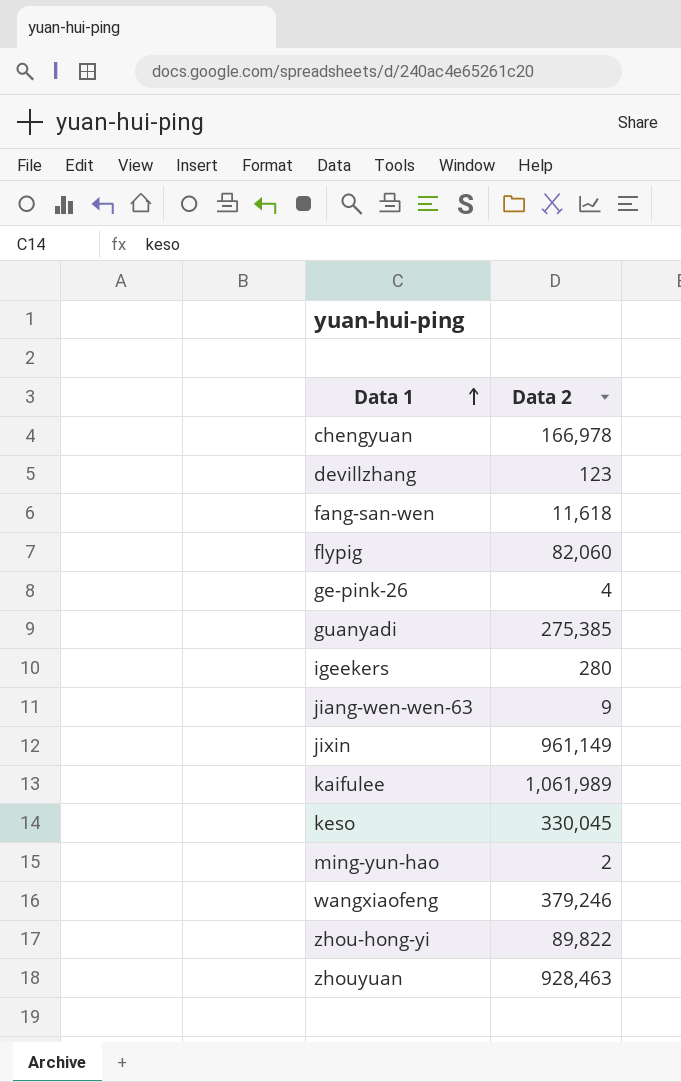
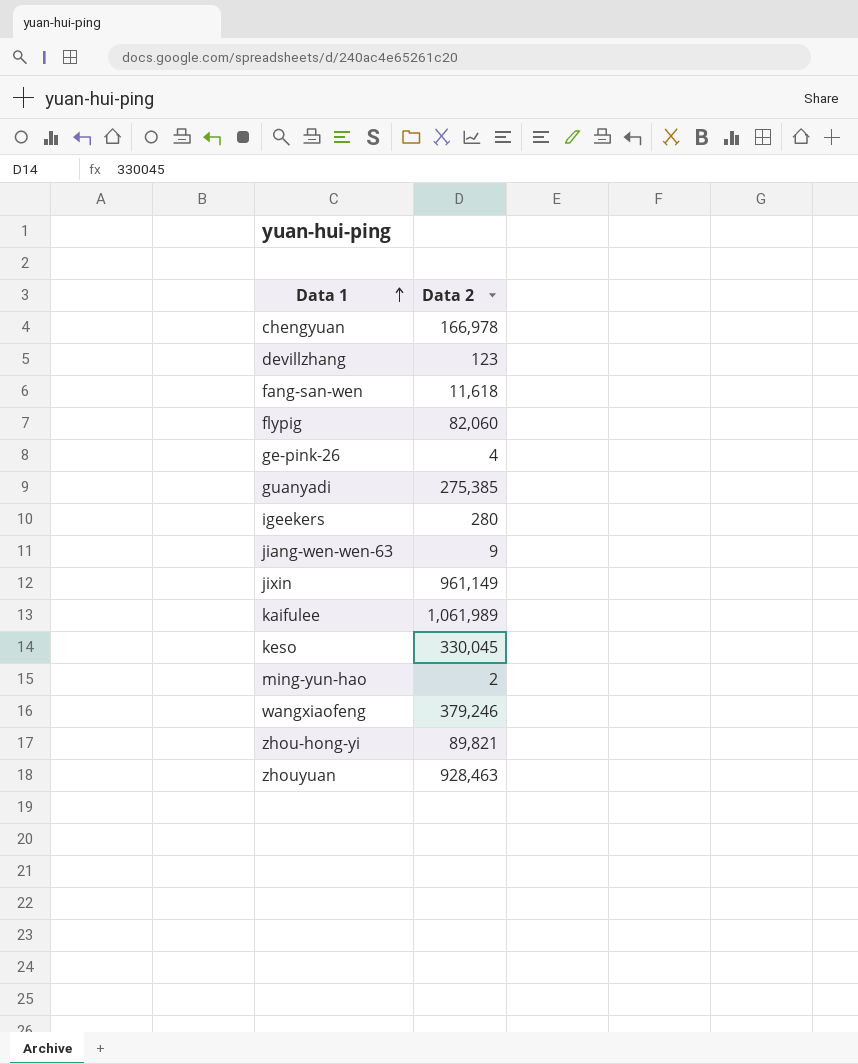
zhou-hong-yi | Data 2: 89,822 -> 89,821

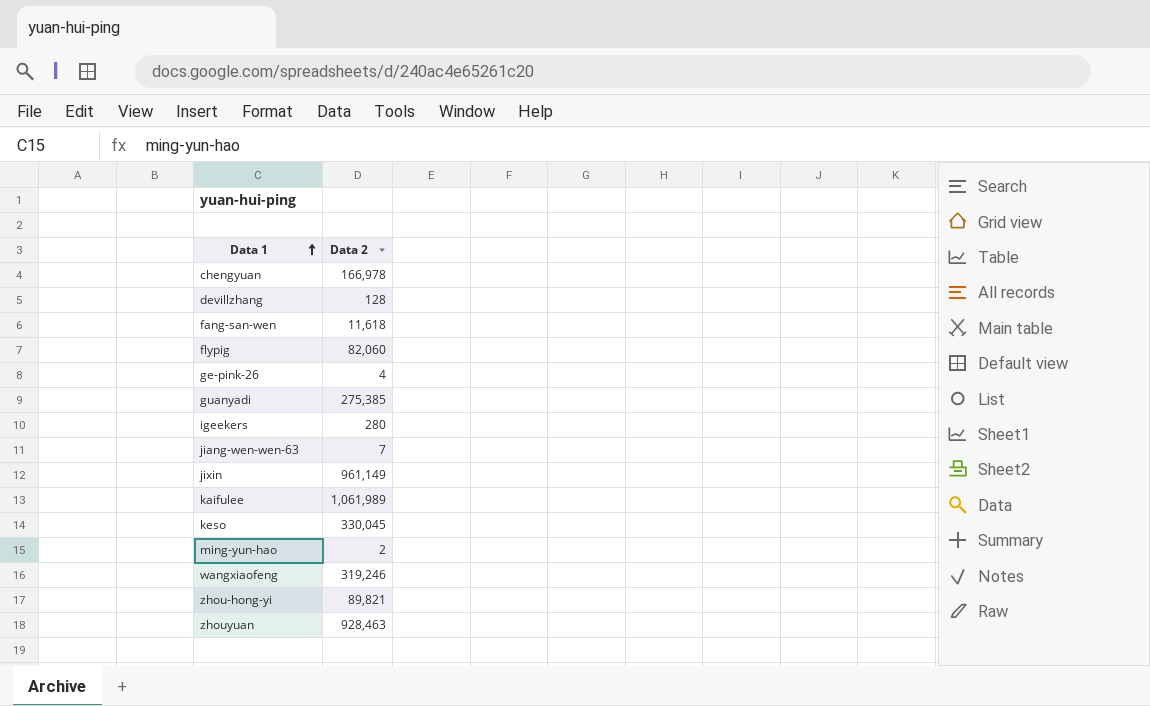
devillzhang | Data 2: 123 -> 128
jiang-wen-wen-63 | Data 2: 9 -> 7
wangxiaofeng | Data 2: 379,246 -> 319,246

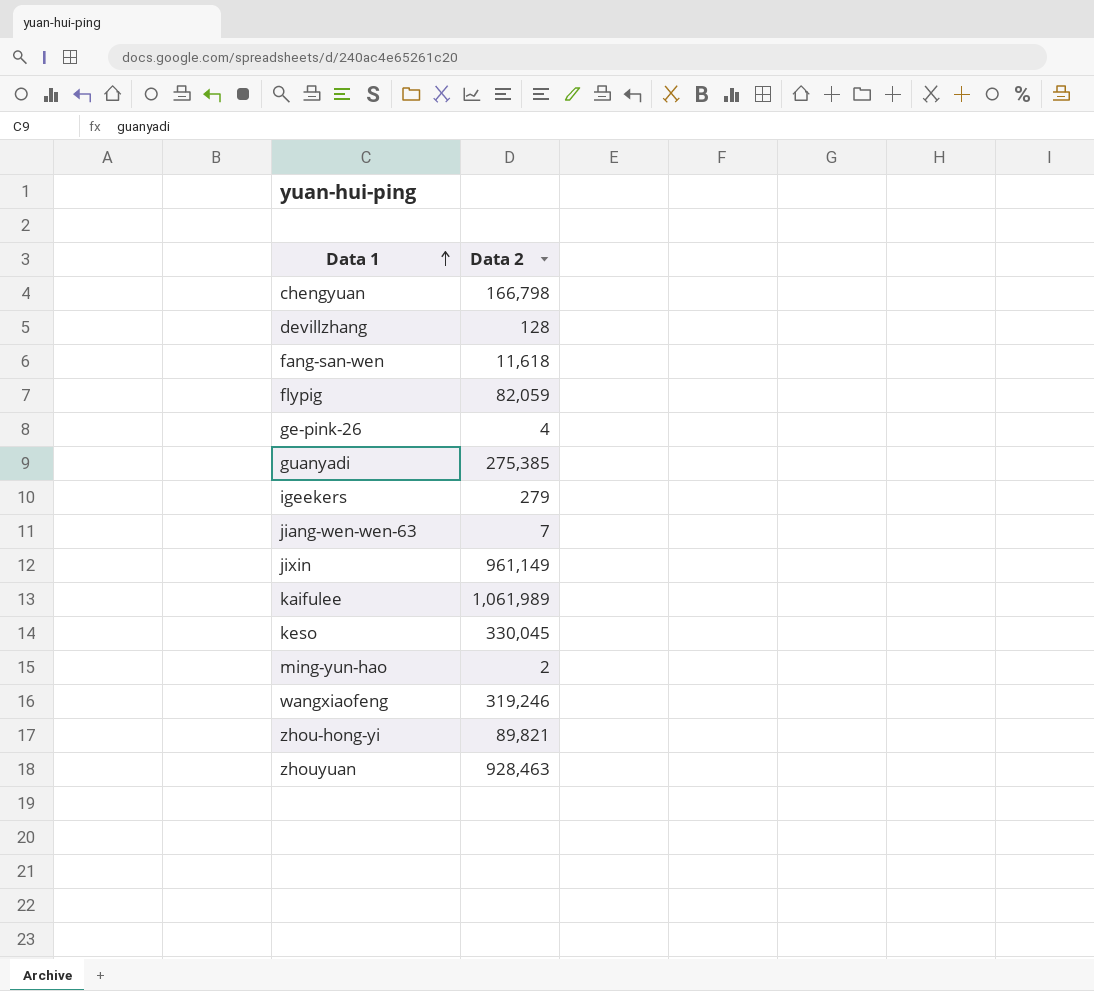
chengyuan | Data 2: 166,978 -> 166,798
flypig | Data 2: 82,060 -> 82,059
igeekers | Data 2: 280 -> 279

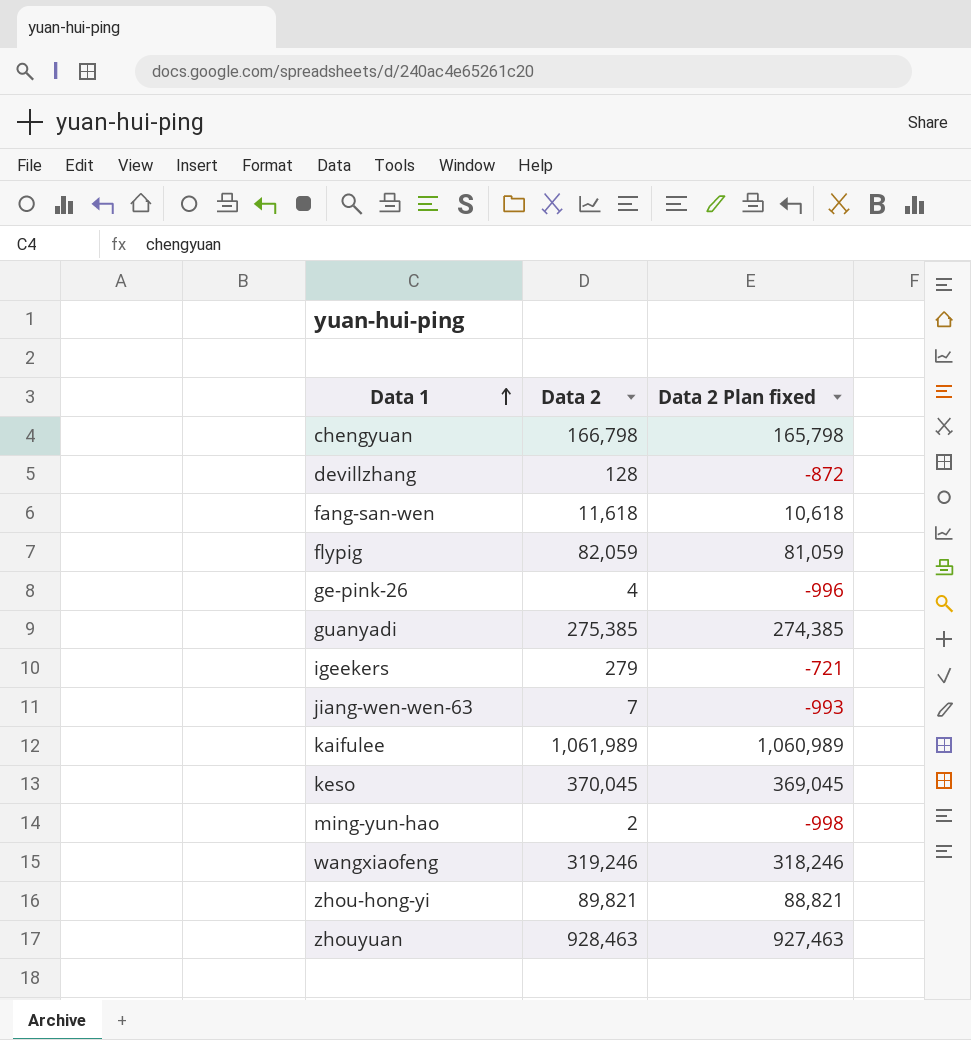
column Data 2 Plan fixed | formula: none -> [Data 2] - 1000
row jixin: 961,149 -> none
keso | Data 2: 330,045 -> 370,045

